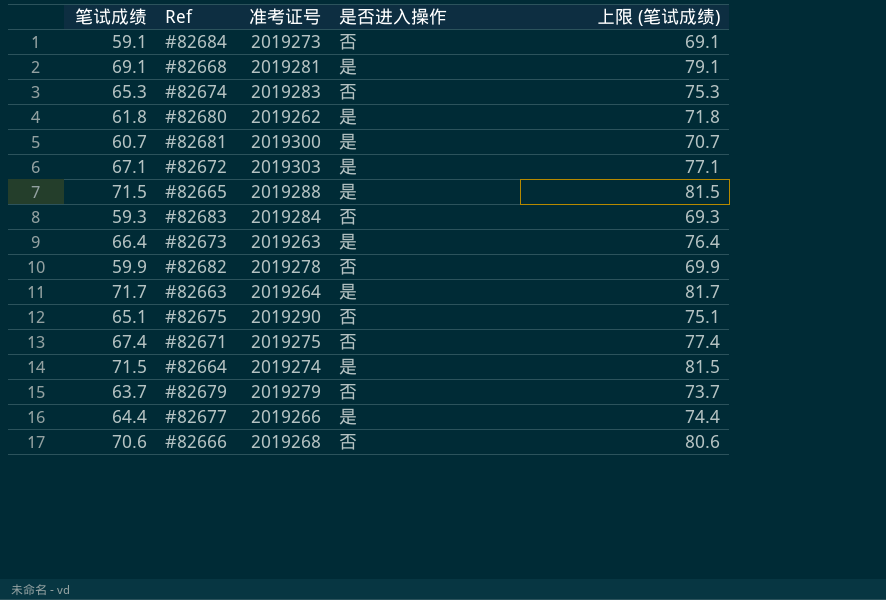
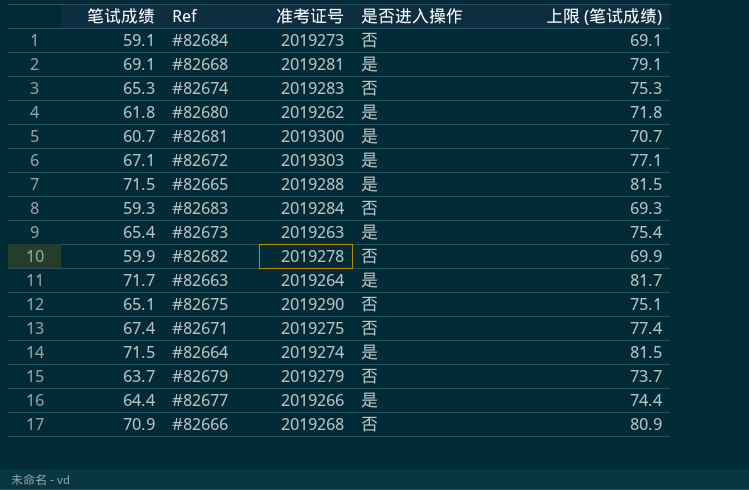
#82673 | 笔试成绩: 66.4 -> 65.4
#82673 | 上限 (笔试成绩): 76.4 -> 75.4
#82666 | 笔试成绩: 70.6 -> 70.9
#82666 | 上限 (笔试成绩): 80.6 -> 80.9

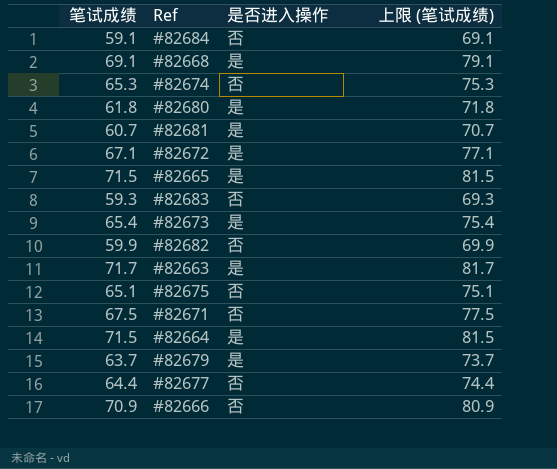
column 准考证号 | position: 3 -> none
#82671 | 笔试成绩: 67.4 -> 67.5
#82671 | 上限 (笔试成绩): 77.4 -> 77.5
#82679 | 是否进入操作: 否 -> 是
#82677 | 是否进入操作: 是 -> 否

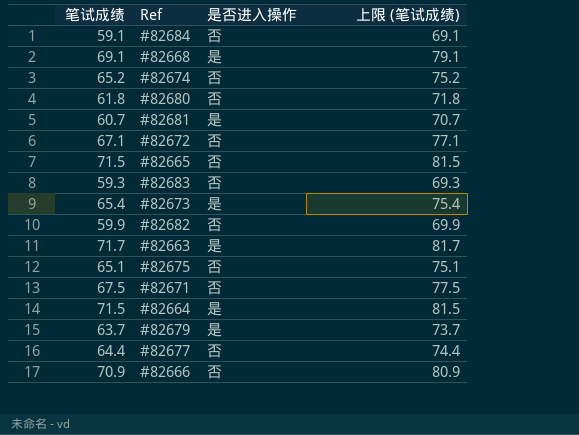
#82674 | 笔试成绩: 65.3 -> 65.2
#82674 | 上限 (笔试成绩): 75.3 -> 75.2
#82680 | 是否进入操作: 是 -> 否
#82672 | 是否进入操作: 是 -> 否
#82665 | 是否进入操作: 是 -> 否

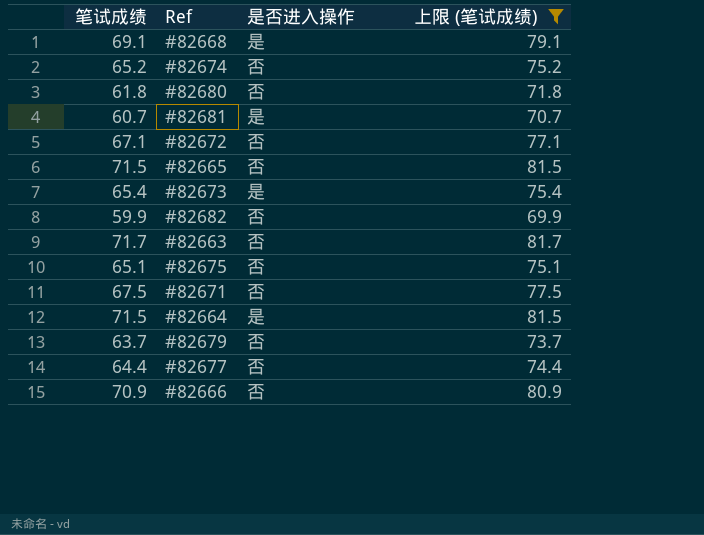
filter: none -> 上限 (笔试成绩) >= 69.9
#82663 | 是否进入操作: 是 -> 否
#82679 | 是否进入操作: 是 -> 否

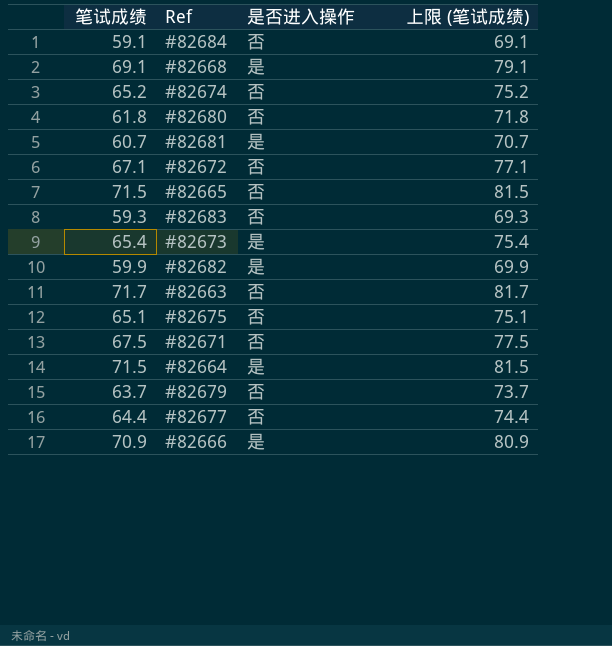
filter: 上限 (笔试成绩) >= 69.9 -> none
#82682 | 是否进入操作: 否 -> 是
#82666 | 是否进入操作: 否 -> 是

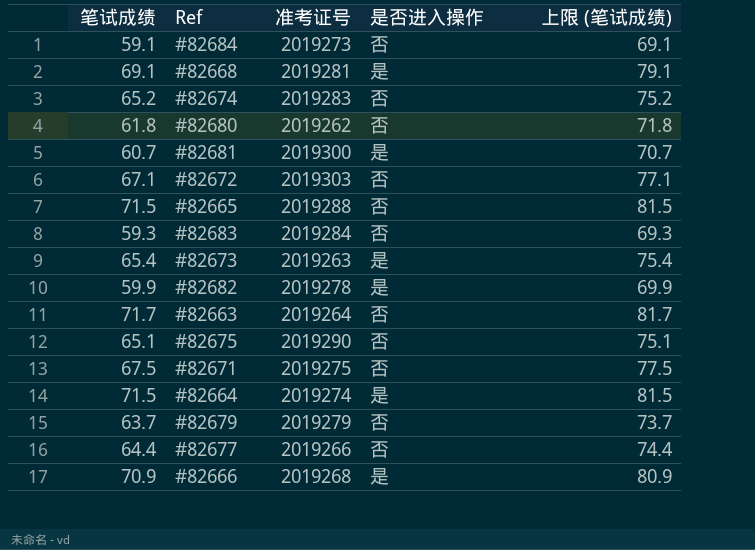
column 准考证号 | position: none -> 3

